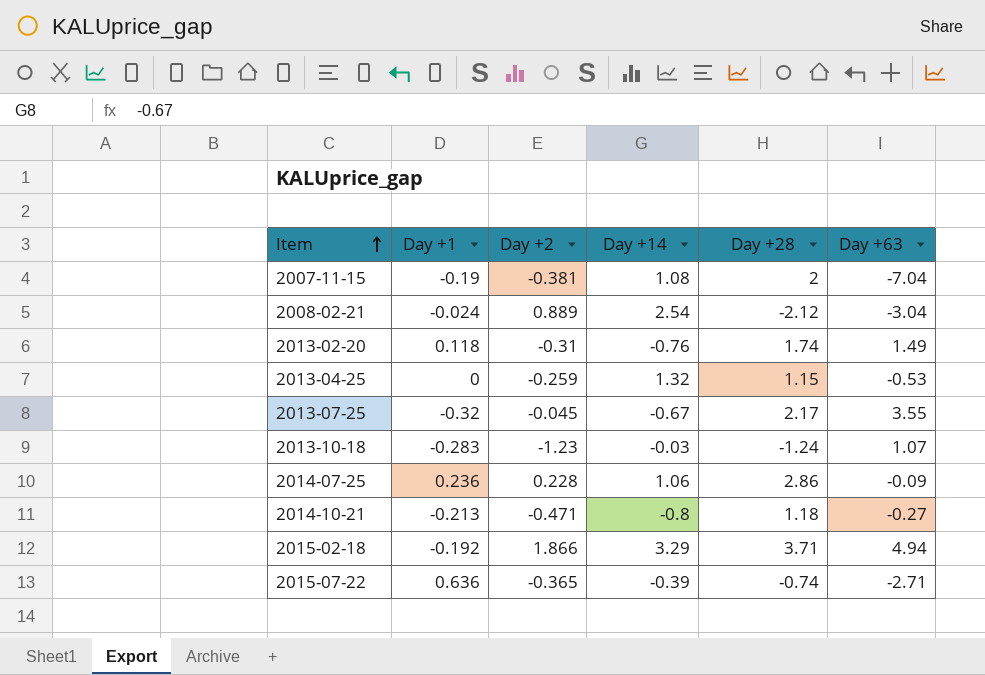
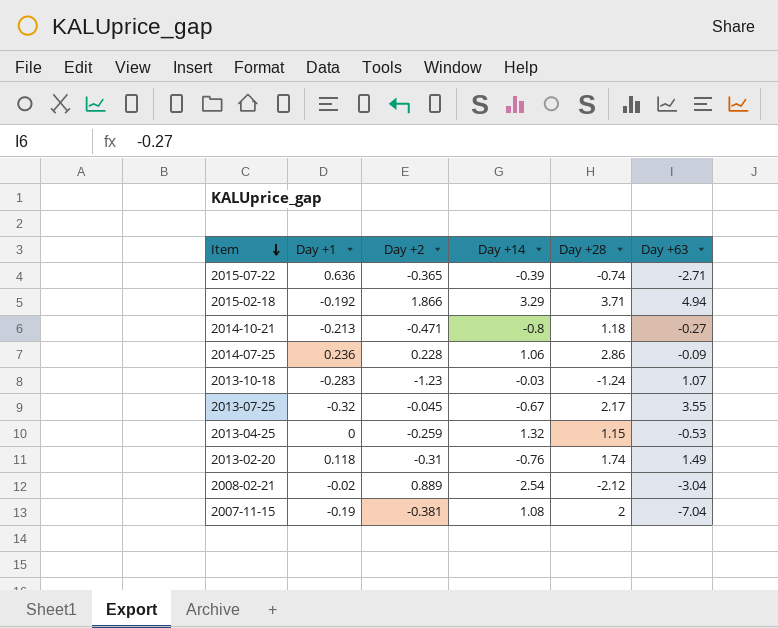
row order: Item ascending -> Item descending
2008-02-21 | Day +1: -0.024 -> -0.02

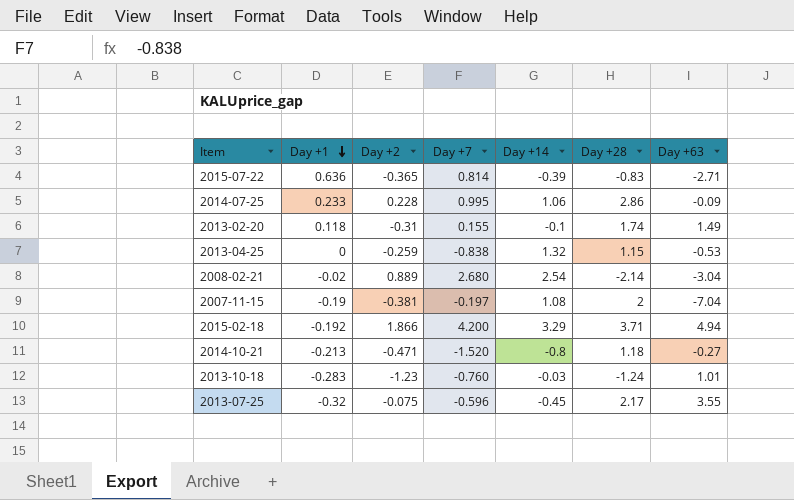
row order: Item descending -> Day +1 descending
column Day +7 | position: none -> 4
2015-07-22 | Day +28: -0.74 -> -0.83
2014-07-25 | Day +1: 0.236 -> 0.233
2013-02-20 | Day +14: -0.76 -> -0.1
2008-02-21 | Day +28: -2.12 -> -2.14
2013-10-18 | Day +63: 1.07 -> 1.01
2013-07-25 | Day +2: -0.045 -> -0.075
2013-07-25 | Day +14: -0.67 -> -0.45

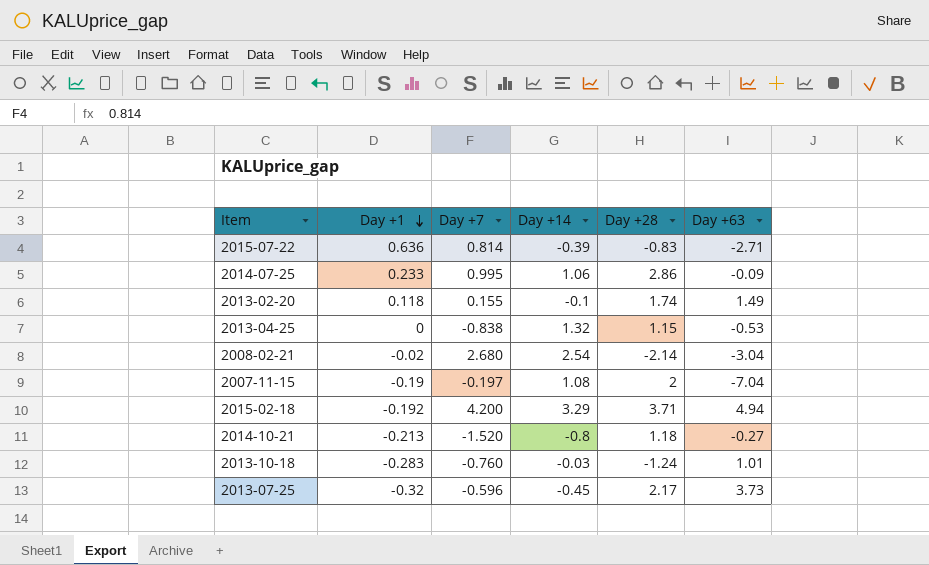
column Day +2 | position: 3 -> none
2013-07-25 | Day +63: 3.55 -> 3.73

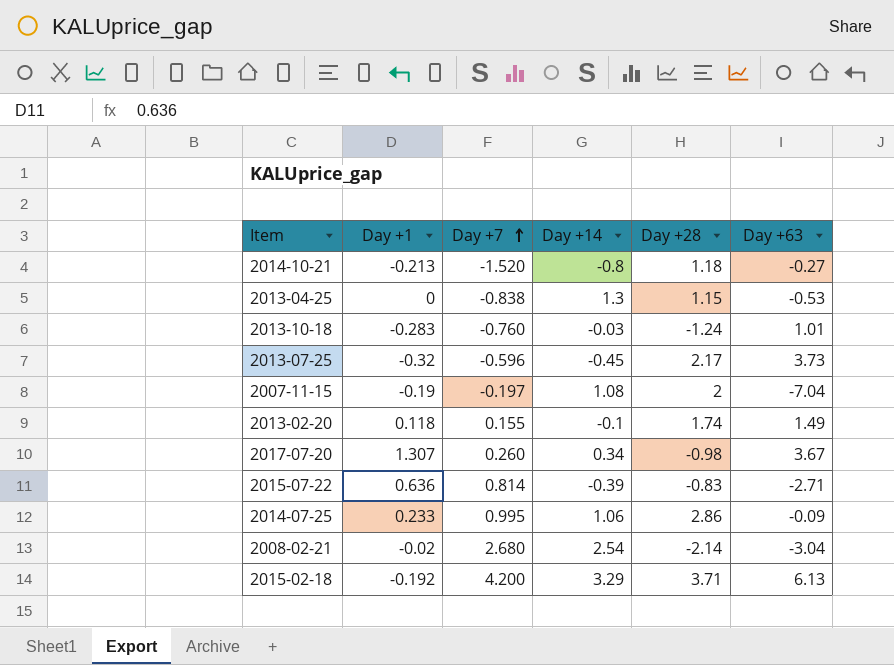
row order: Day +1 descending -> Day +7 ascending
2013-04-25 | Day +14: 1.32 -> 1.3
row 2017-07-20: none -> 1.307 | 0.260 | 0.34 | -0.98 | 3.67
2015-02-18 | Day +63: 4.94 -> 6.13

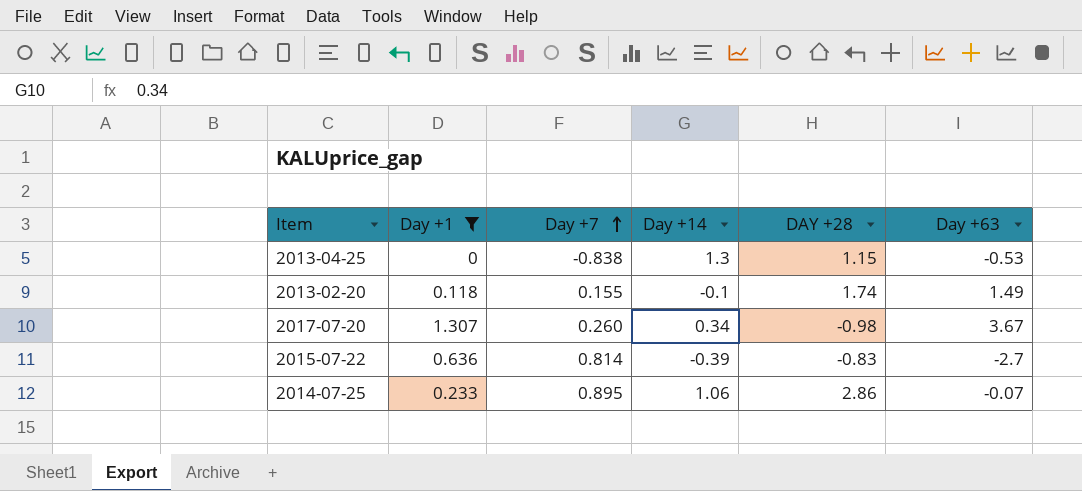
filter: none -> Day +1 >= 0
column name: Day +28 -> DAY +28
2015-07-22 | Day +63: -2.71 -> -2.7
2014-07-25 | Day +7: 0.995 -> 0.895
2014-07-25 | Day +63: -0.09 -> -0.07

